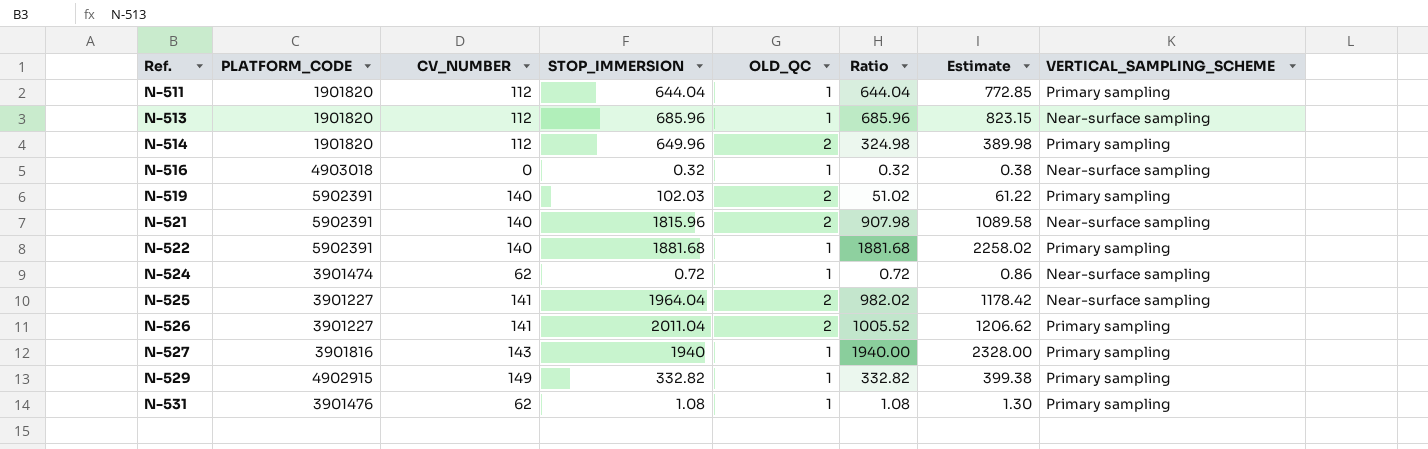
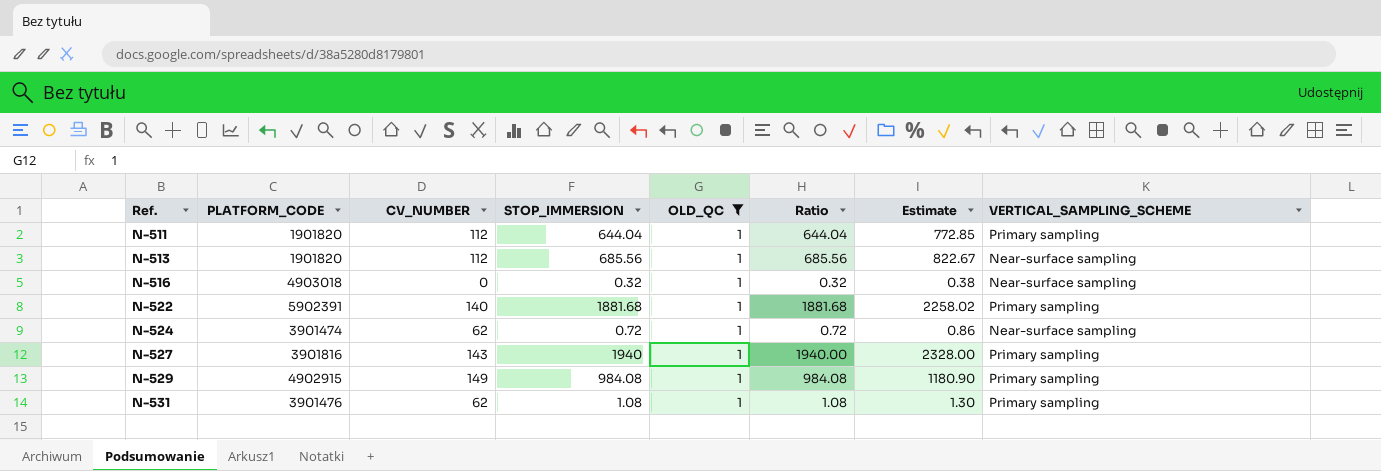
filter: none -> OLD_QC = 1
N-513 | STOP_IMMERSION: 685.96 -> 685.56
N-513 | Ratio: 685.96 -> 685.56
N-513 | Estimate: 823.15 -> 822.67
N-529 | STOP_IMMERSION: 332.82 -> 984.08
N-529 | Ratio: 332.82 -> 984.08
N-529 | Estimate: 399.38 -> 1180.90

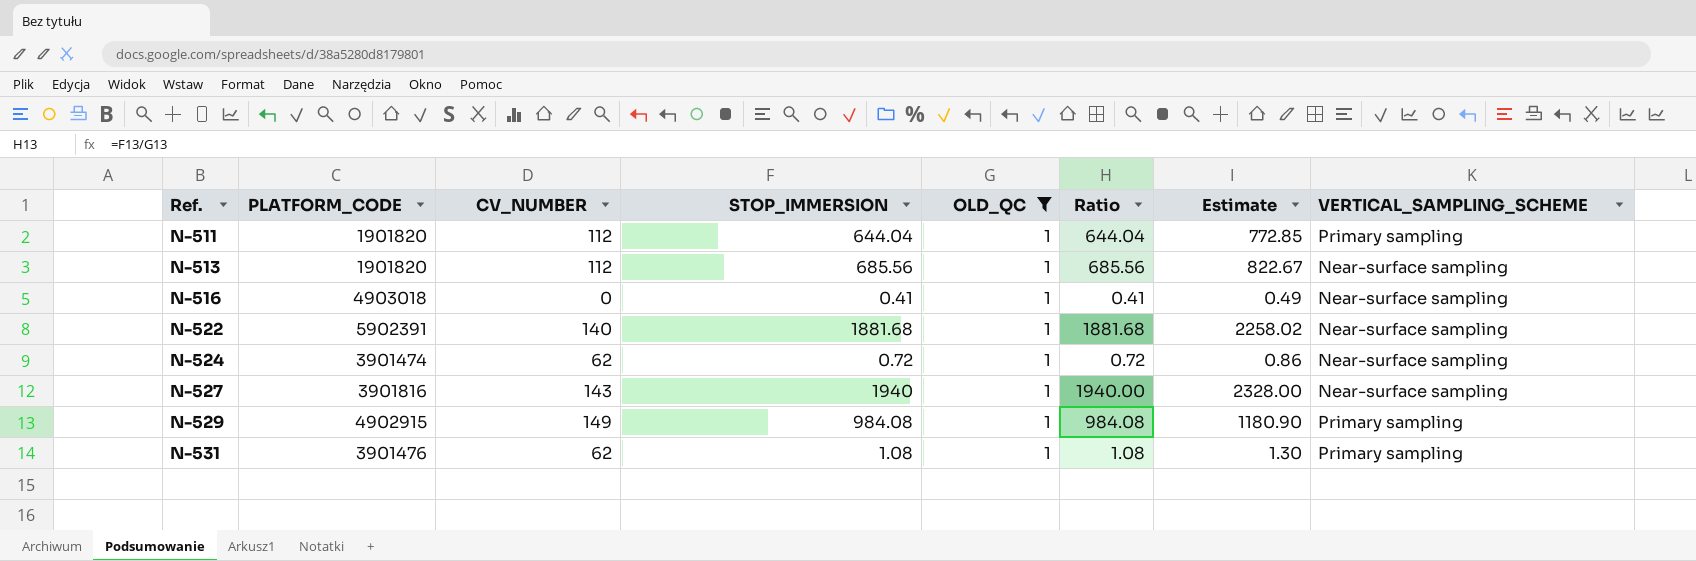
N-516 | STOP_IMMERSION: 0.32 -> 0.41
N-516 | Ratio: 0.32 -> 0.41
N-516 | Estimate: 0.38 -> 0.49
N-522 | VERTICAL_SAMPLING_SCHEME: Primary sampling -> Near-surface sampling
N-527 | VERTICAL_SAMPLING_SCHEME: Primary sampling -> Near-surface sampling

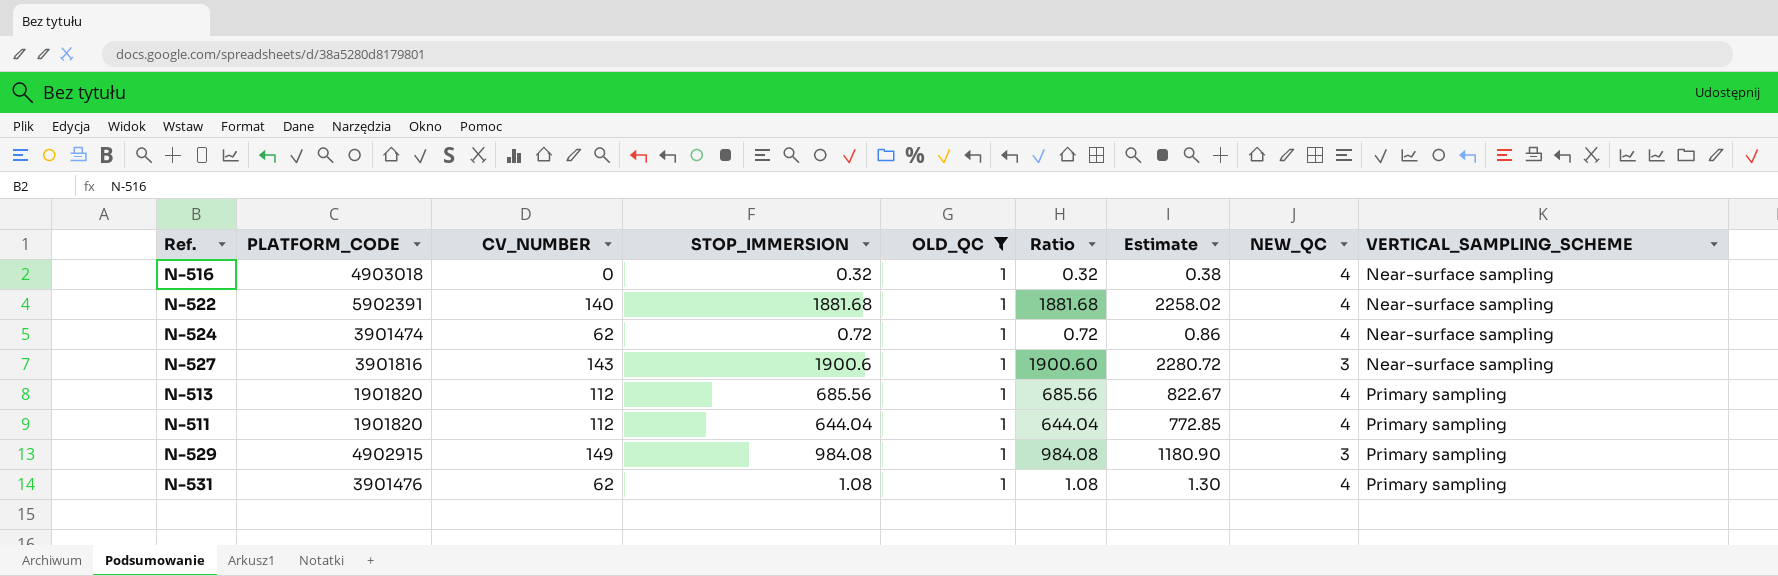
row order: Ref. ascending -> VERTICAL_SAMPLING_SCHEME ascending
column NEW_QC | position: none -> 8
N-516 | STOP_IMMERSION: 0.41 -> 0.32
N-516 | Ratio: 0.41 -> 0.32
N-516 | Estimate: 0.49 -> 0.38
N-527 | STOP_IMMERSION: 1940 -> 1900.6
N-527 | Ratio: 1940.00 -> 1900.60
N-527 | Estimate: 2328.00 -> 2280.72
N-513 | VERTICAL_SAMPLING_SCHEME: Near-surface sampling -> Primary sampling

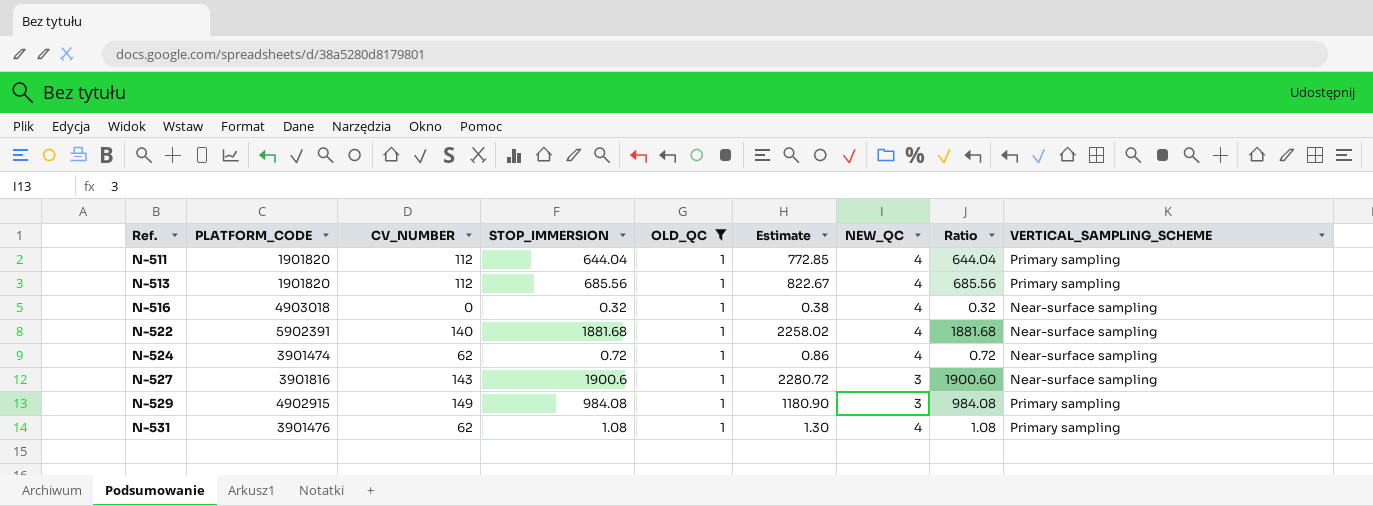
row order: VERTICAL_SAMPLING_SCHEME ascending -> Ref. ascending
column Ratio | position: 6 -> 8

